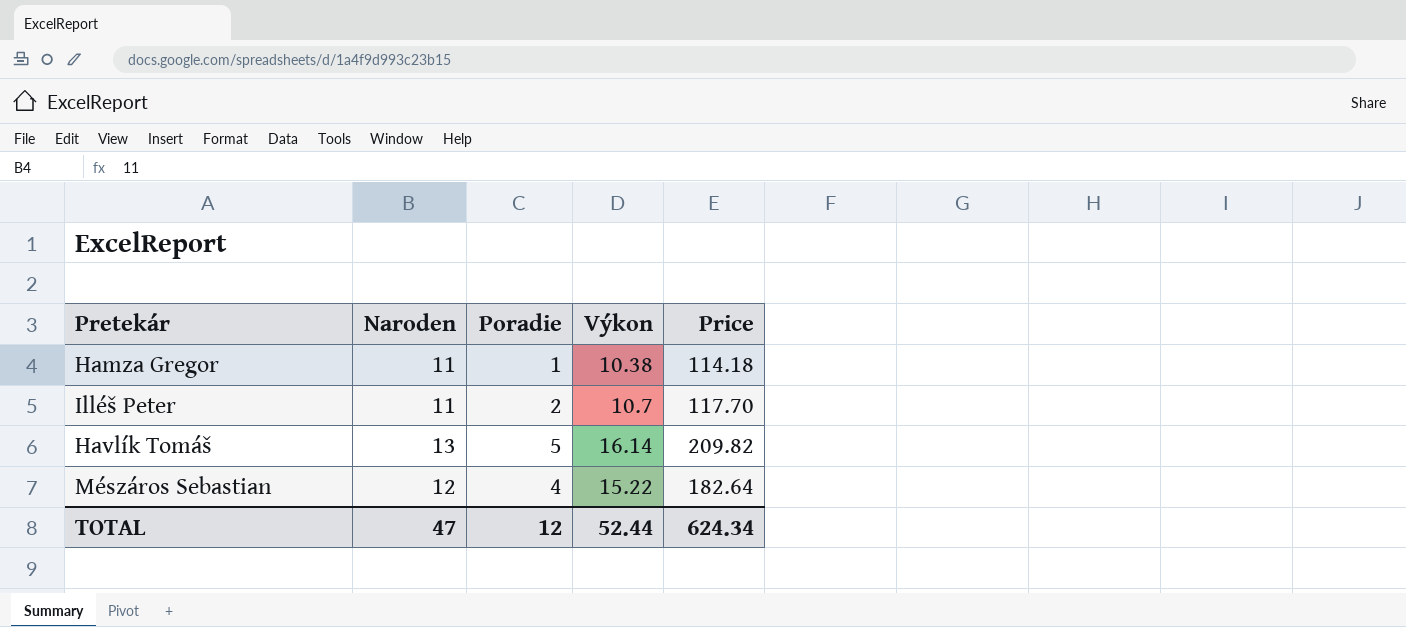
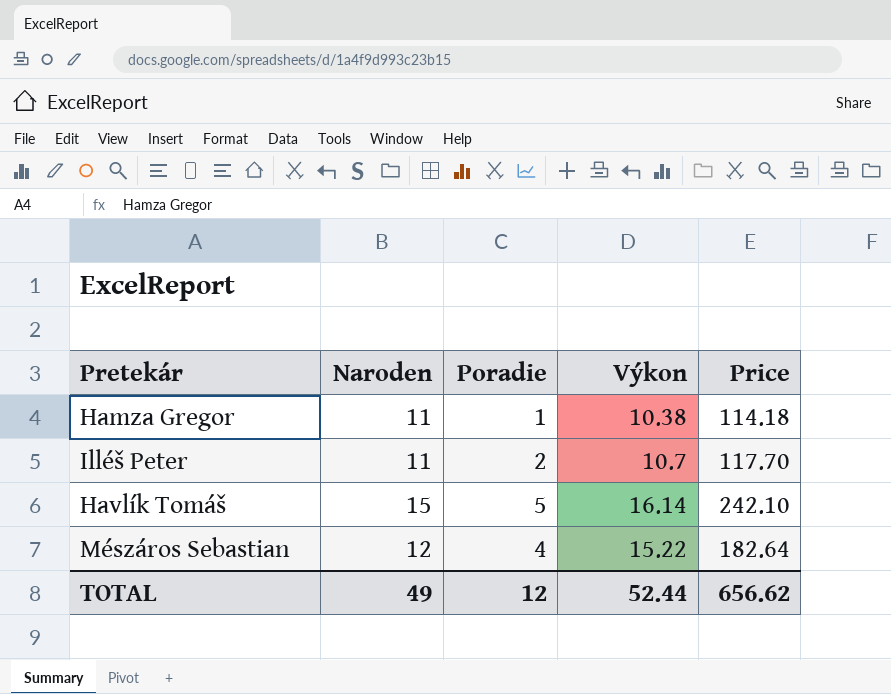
Havlík Tomáš | Naroden: 13 -> 15
Havlík Tomáš | Price: 209.82 -> 242.10
TOTAL | Naroden: 47 -> 49
TOTAL | Price: 624.34 -> 656.62

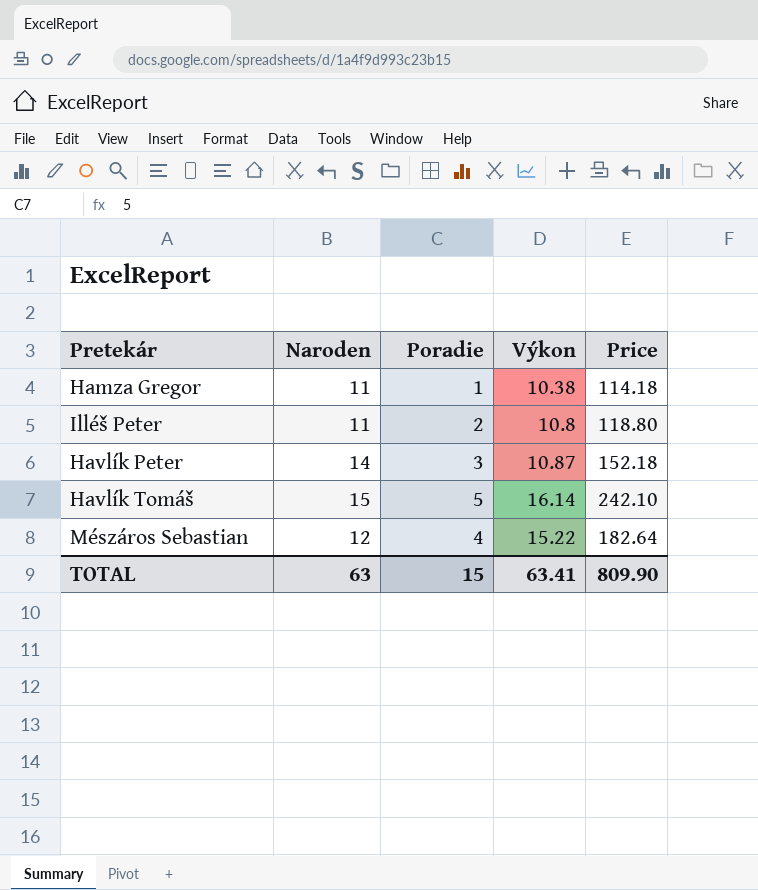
Illéš Peter | Výkon: 10.7 -> 10.8
Illéš Peter | Price: 117.70 -> 118.80
row Havlík Peter: none -> 14 | 3 | 10.87 | 152.18
TOTAL | Naroden: 49 -> 63
TOTAL | Poradie: 12 -> 15
TOTAL | Výkon: 52.44 -> 63.41
TOTAL | Price: 656.62 -> 809.90

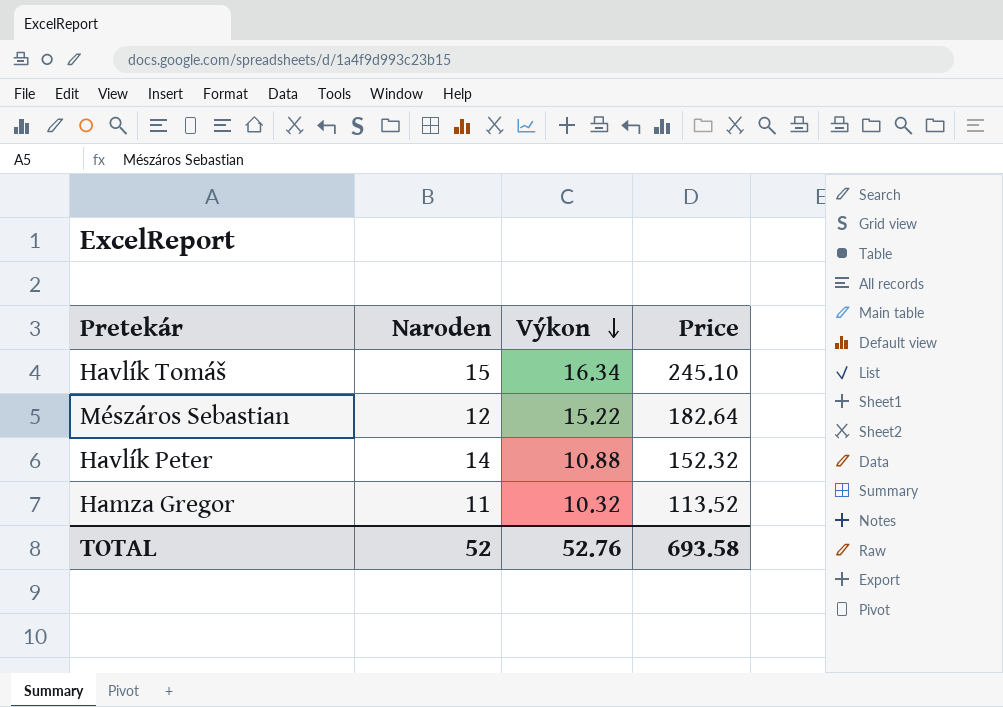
row order: none -> Výkon descending
column Poradie | position: 3 -> none
row Illéš Peter: 11 | 2 | 10.8 | 118.80 -> none
Havlík Tomáš | Výkon: 16.14 -> 16.34
Havlík Tomáš | Price: 242.10 -> 245.10
Havlík Peter | Výkon: 10.87 -> 10.88
Havlík Peter | Price: 152.18 -> 152.32
Hamza Gregor | Výkon: 10.38 -> 10.32
Hamza Gregor | Price: 114.18 -> 113.52
TOTAL | Naroden: 63 -> 52
TOTAL | Výkon: 63.41 -> 52.76
TOTAL | Price: 809.90 -> 693.58

